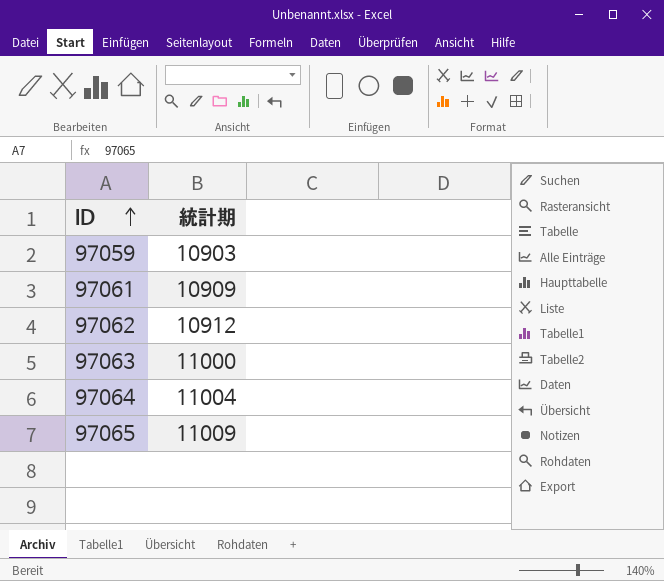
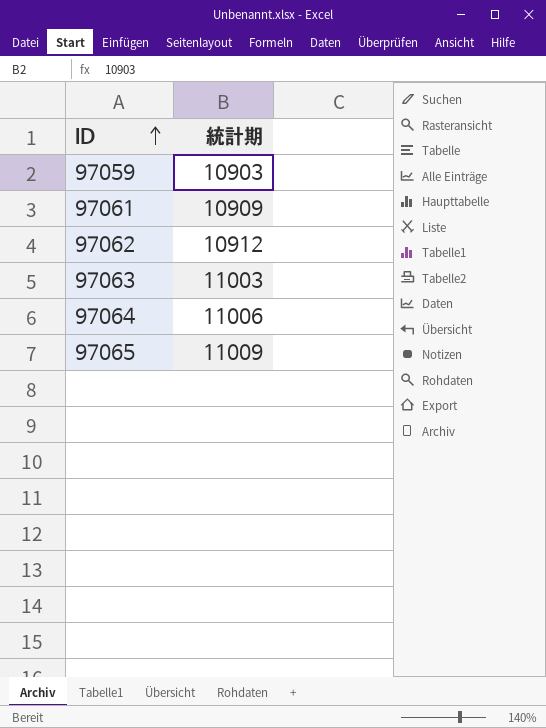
97063 | 統計期: 11000 -> 11003
97064 | 統計期: 11004 -> 11006

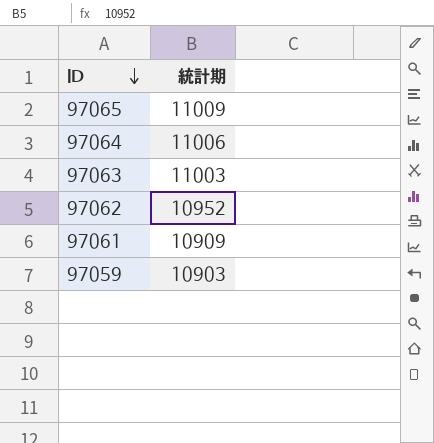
row order: ID ascending -> ID descending
97062 | 統計期: 10912 -> 10952

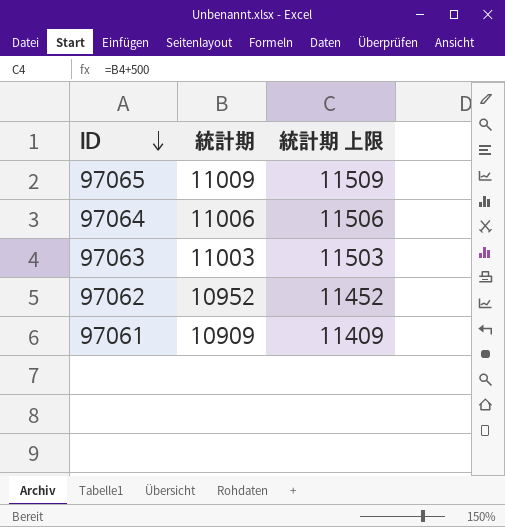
column 統計期 上限 | formula: none -> [統計期] + 500
row 97059: 10903 -> none

